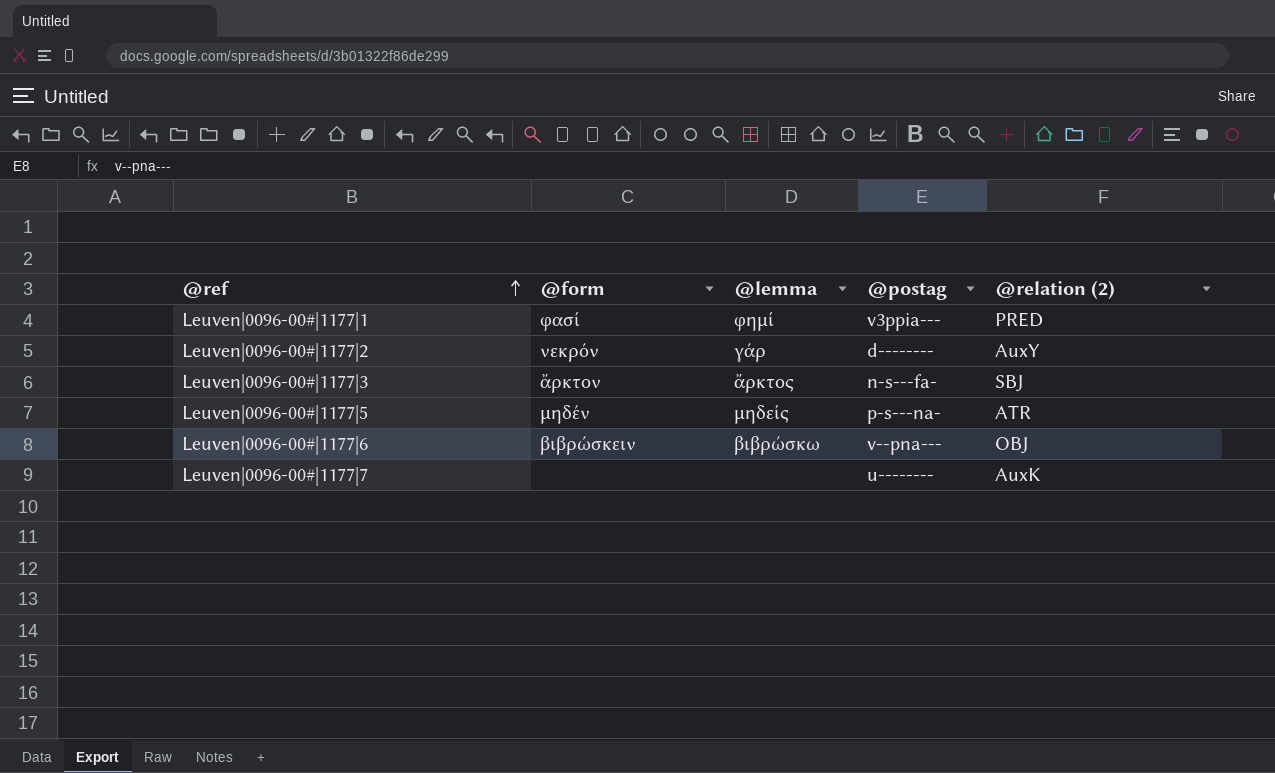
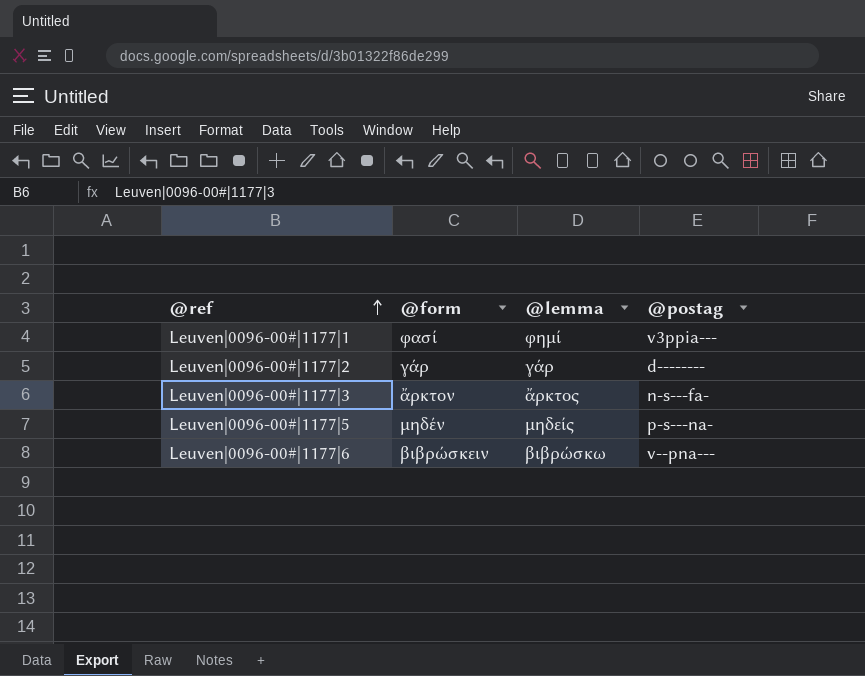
column @relation (2) | position: 5 -> none
row Leuven|0096-00#|1177|7: none | none | u-------- | AuxK -> none
Leuven|0096-00#|1177|2 | @form: νεκρόν -> γάρ

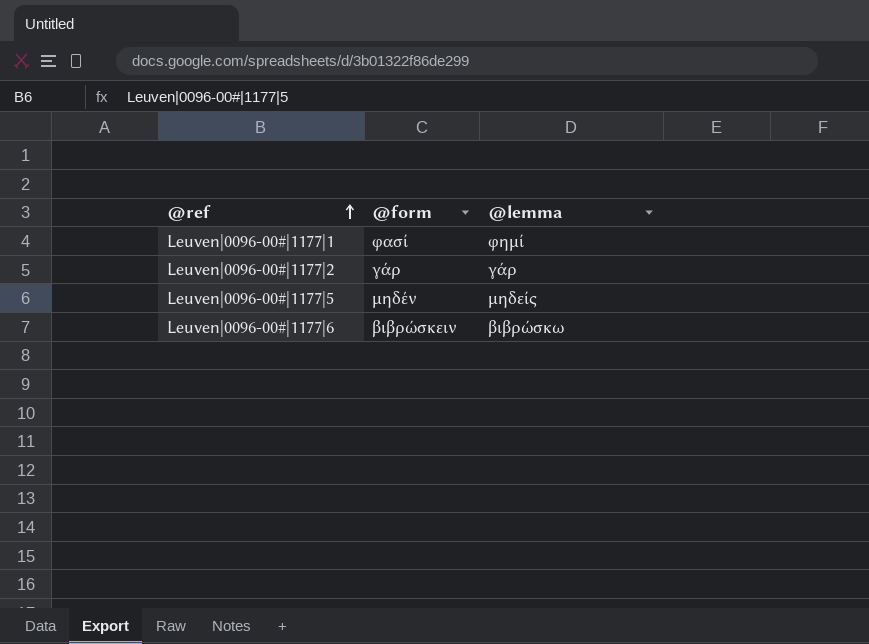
column @postag | position: 4 -> none
row Leuven|0096-00#|1177|3: ἄρκτον | ἄρκτος | n-s---fa- -> none

